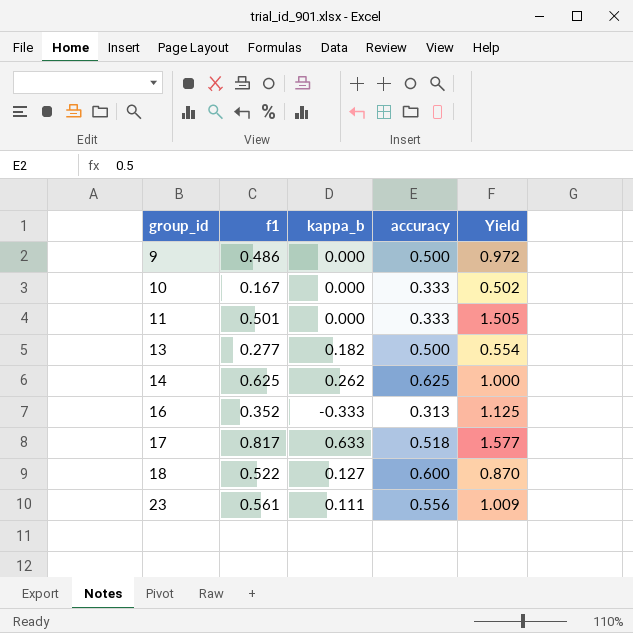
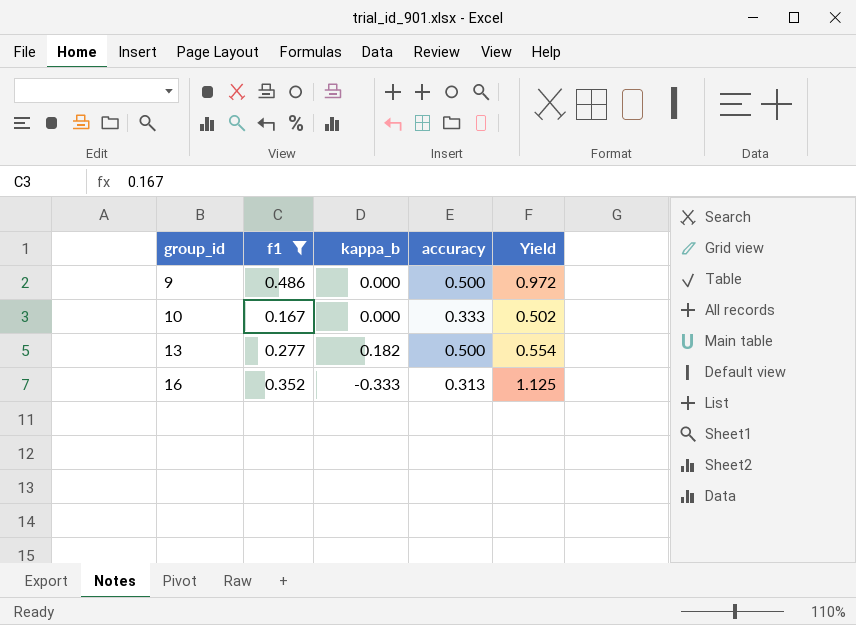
filter: none -> f1 <= 0.486

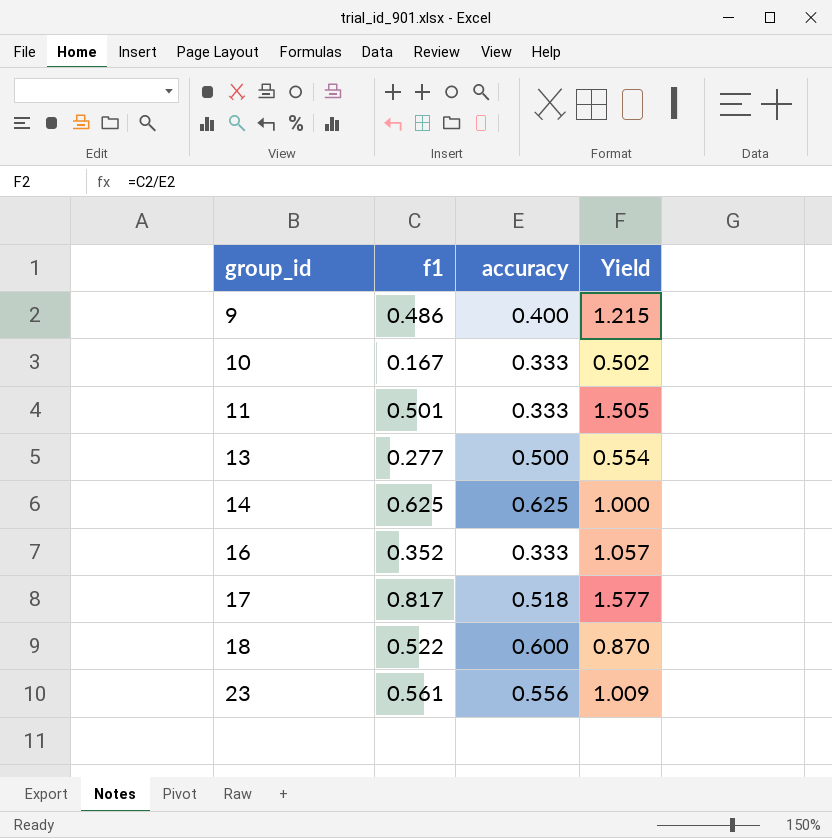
filter: f1 <= 0.486 -> none
column kappa_b | position: 3 -> none
9 | accuracy: 0.500 -> 0.400
9 | Yield: 0.972 -> 1.215
16 | accuracy: 0.313 -> 0.333
16 | Yield: 1.125 -> 1.057

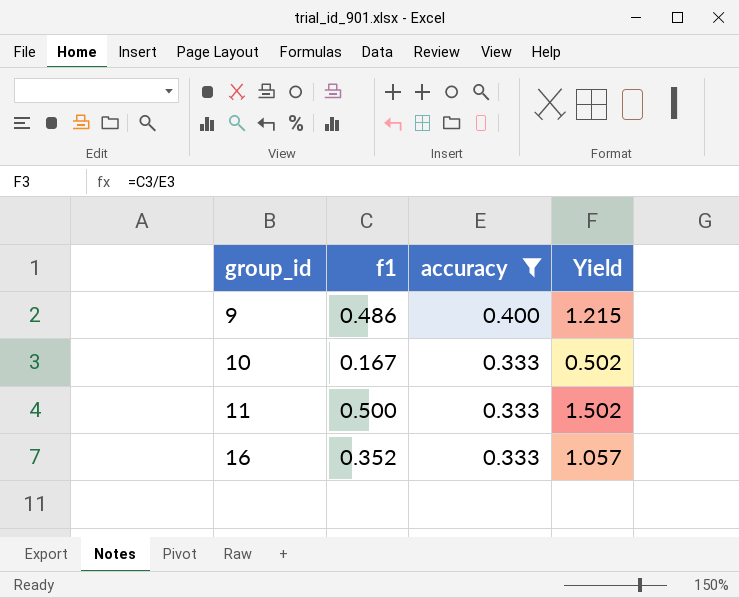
filter: none -> accuracy <= 0.400
11 | f1: 0.501 -> 0.500
11 | Yield: 1.505 -> 1.502

